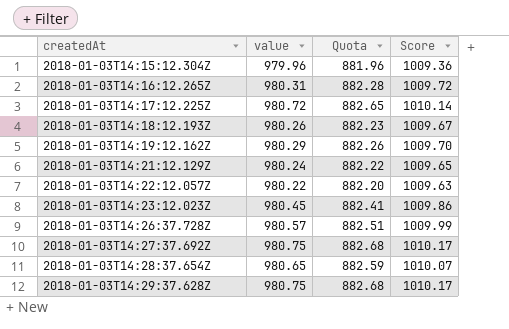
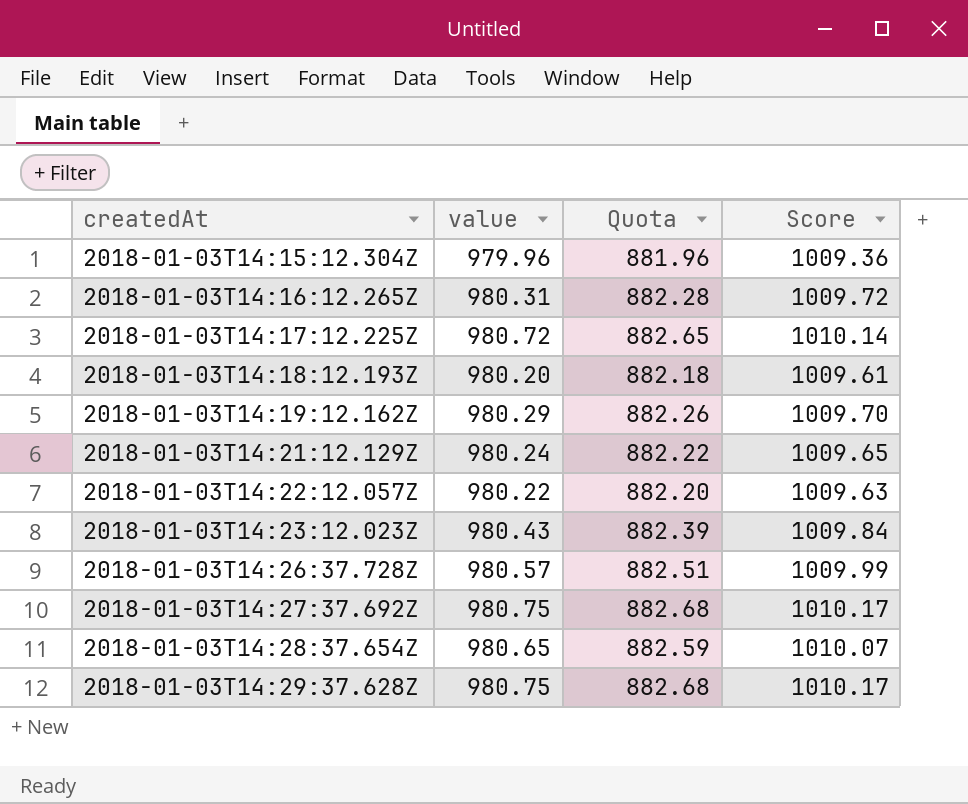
2018-01-03T14:18:12.193Z | value: 980.26 -> 980.20
2018-01-03T14:18:12.193Z | Quota: 882.23 -> 882.18
2018-01-03T14:18:12.193Z | Score: 1009.67 -> 1009.61
2018-01-03T14:23:12.023Z | value: 980.45 -> 980.43
2018-01-03T14:23:12.023Z | Quota: 882.41 -> 882.39
2018-01-03T14:23:12.023Z | Score: 1009.86 -> 1009.84

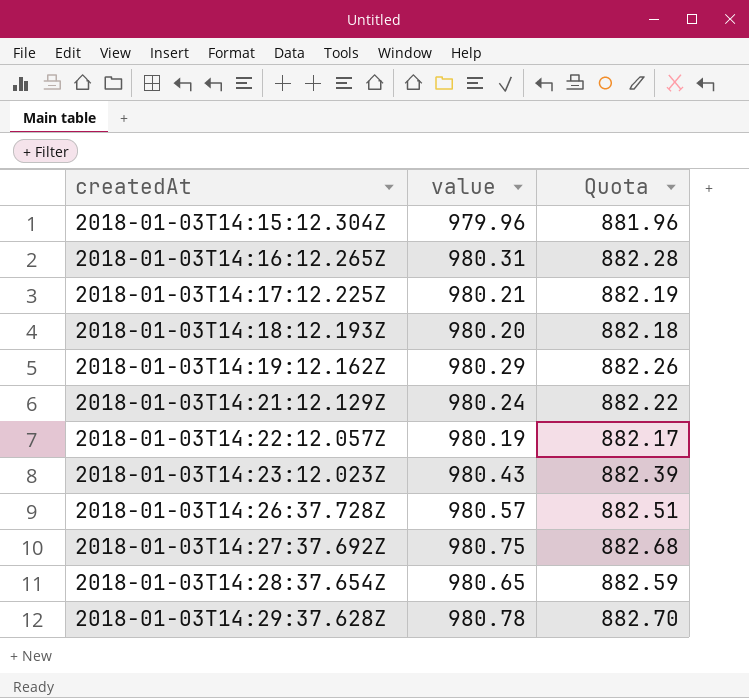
column Score | formula: [value] * 1.03 -> none
2018-01-03T14:17:12.225Z | value: 980.72 -> 980.21
2018-01-03T14:17:12.225Z | Quota: 882.65 -> 882.19
2018-01-03T14:22:12.057Z | value: 980.22 -> 980.19
2018-01-03T14:22:12.057Z | Quota: 882.20 -> 882.17
2018-01-03T14:29:37.628Z | value: 980.75 -> 980.78
2018-01-03T14:29:37.628Z | Quota: 882.68 -> 882.70

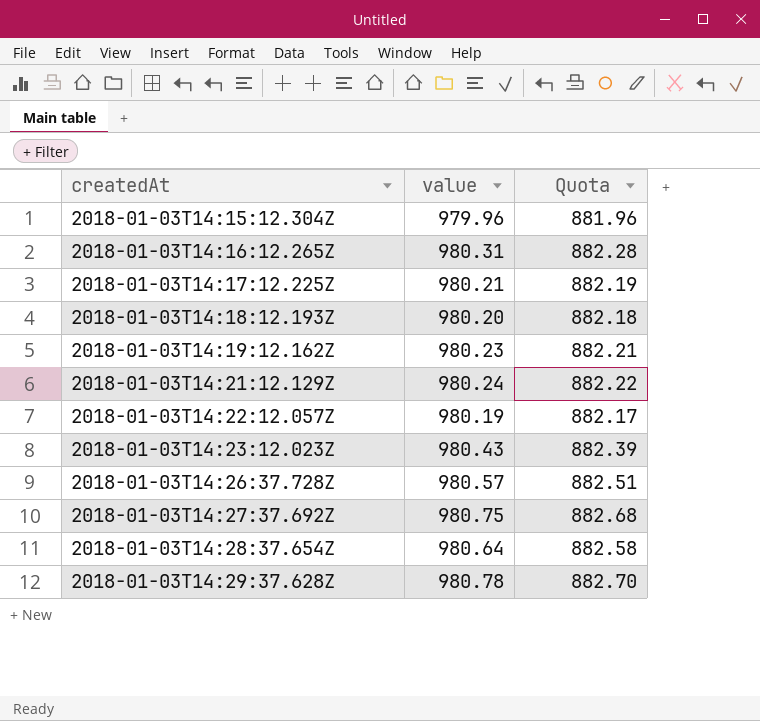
2018-01-03T14:19:12.162Z | value: 980.29 -> 980.23
2018-01-03T14:19:12.162Z | Quota: 882.26 -> 882.21
2018-01-03T14:28:37.654Z | value: 980.65 -> 980.64
2018-01-03T14:28:37.654Z | Quota: 882.59 -> 882.58

